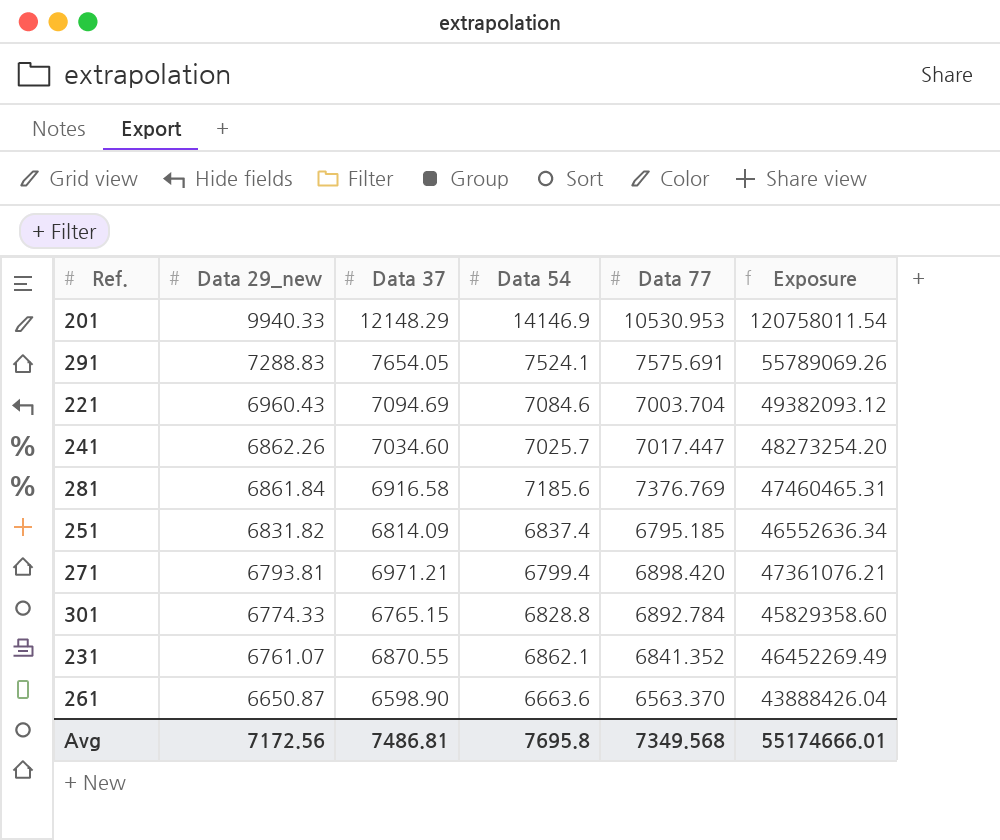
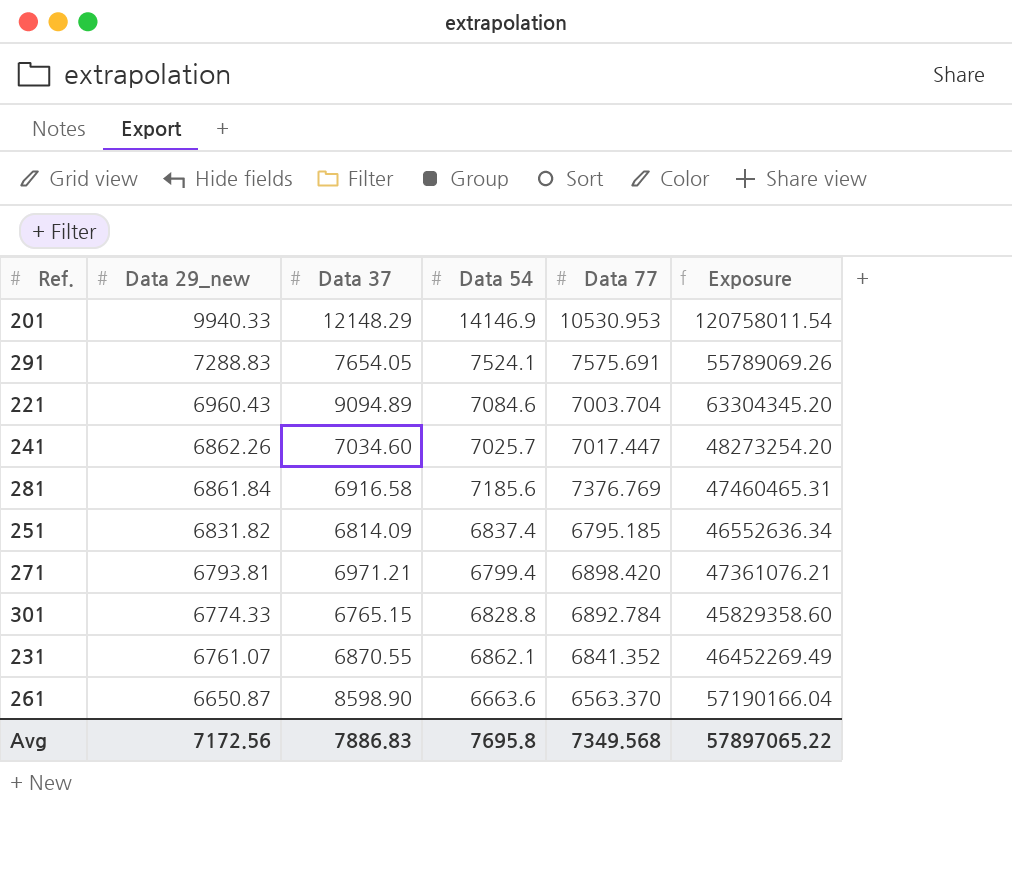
221 | Data 37: 7094.69 -> 9094.89
221 | Exposure: 49382093.12 -> 63304345.20
261 | Data 37: 6598.90 -> 8598.90
261 | Exposure: 43888426.04 -> 57190166.04
Avg | Data 37: 7486.81 -> 7886.83
Avg | Exposure: 55174666.01 -> 57897065.22

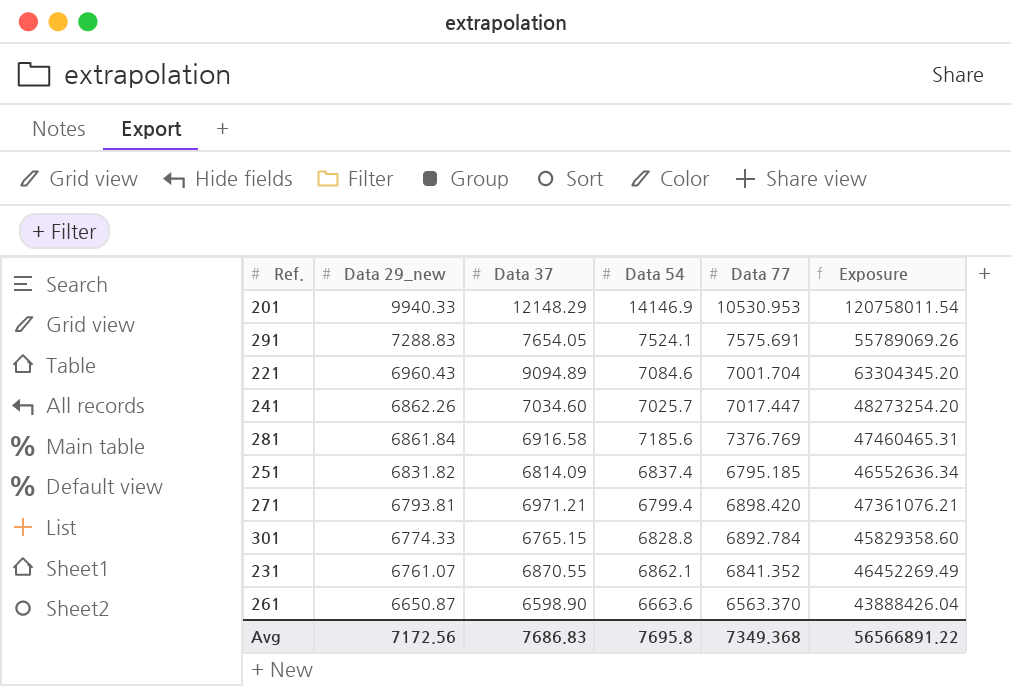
221 | Data 77: 7003.704 -> 7001.704
261 | Data 37: 8598.90 -> 6598.90
261 | Exposure: 57190166.04 -> 43888426.04
Avg | Data 37: 7886.83 -> 7686.83
Avg | Data 77: 7349.568 -> 7349.368
Avg | Exposure: 57897065.22 -> 56566891.22

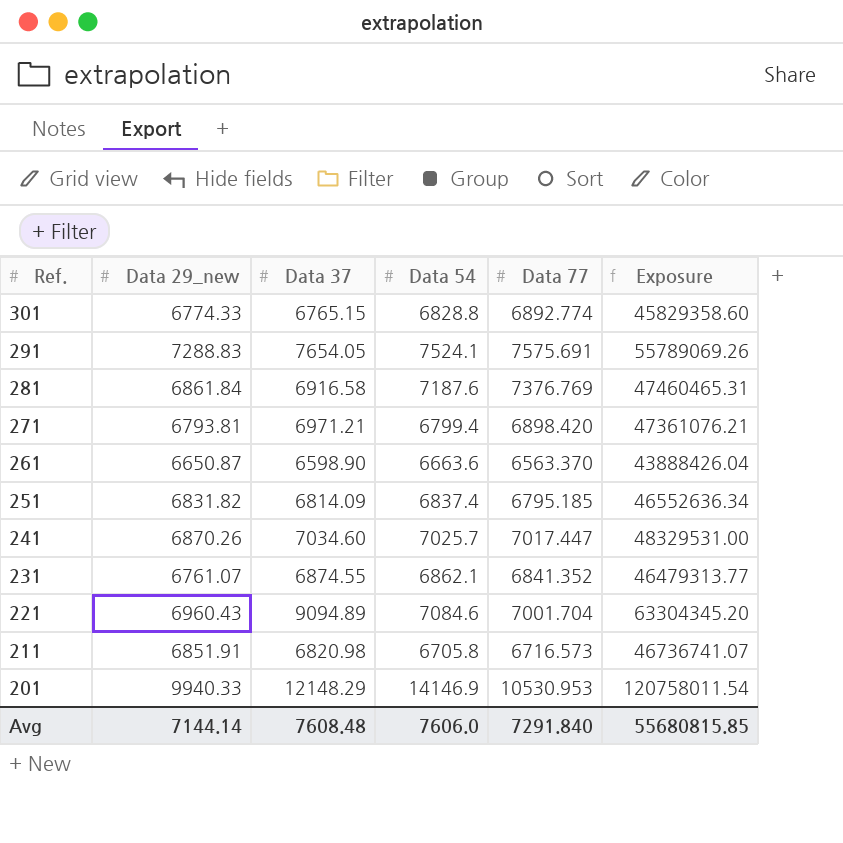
row order: Data 29_new descending -> Ref. descending
301 | Data 77: 6892.784 -> 6892.774
281 | Data 54: 7185.6 -> 7187.6
241 | Data 29_new: 6862.26 -> 6870.26
241 | Exposure: 48273254.20 -> 48329531.00
231 | Data 37: 6870.55 -> 6874.55
231 | Exposure: 46452269.49 -> 46479313.77
row 211: none -> 6851.91 | 6820.98 | 6705.8 | 6716.573 | 46736741.07
Avg | Data 29_new: 7172.56 -> 7144.14
Avg | Data 37: 7686.83 -> 7608.48
Avg | Data 54: 7695.8 -> 7606.0
Avg | Data 77: 7349.368 -> 7291.840
Avg | Exposure: 56566891.22 -> 55680815.85

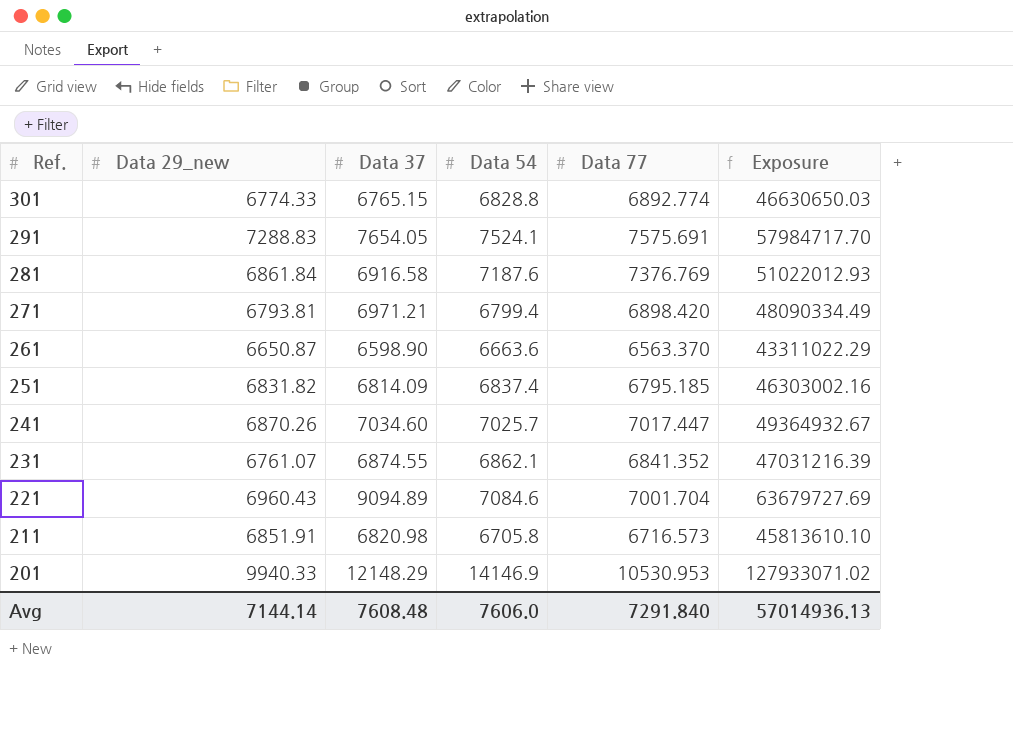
column Exposure | formula: [Data 29_new] * [Data 37] -> [Data 37] * [Data 77]
Avg | Exposure: 55680815.85 -> 57014936.13

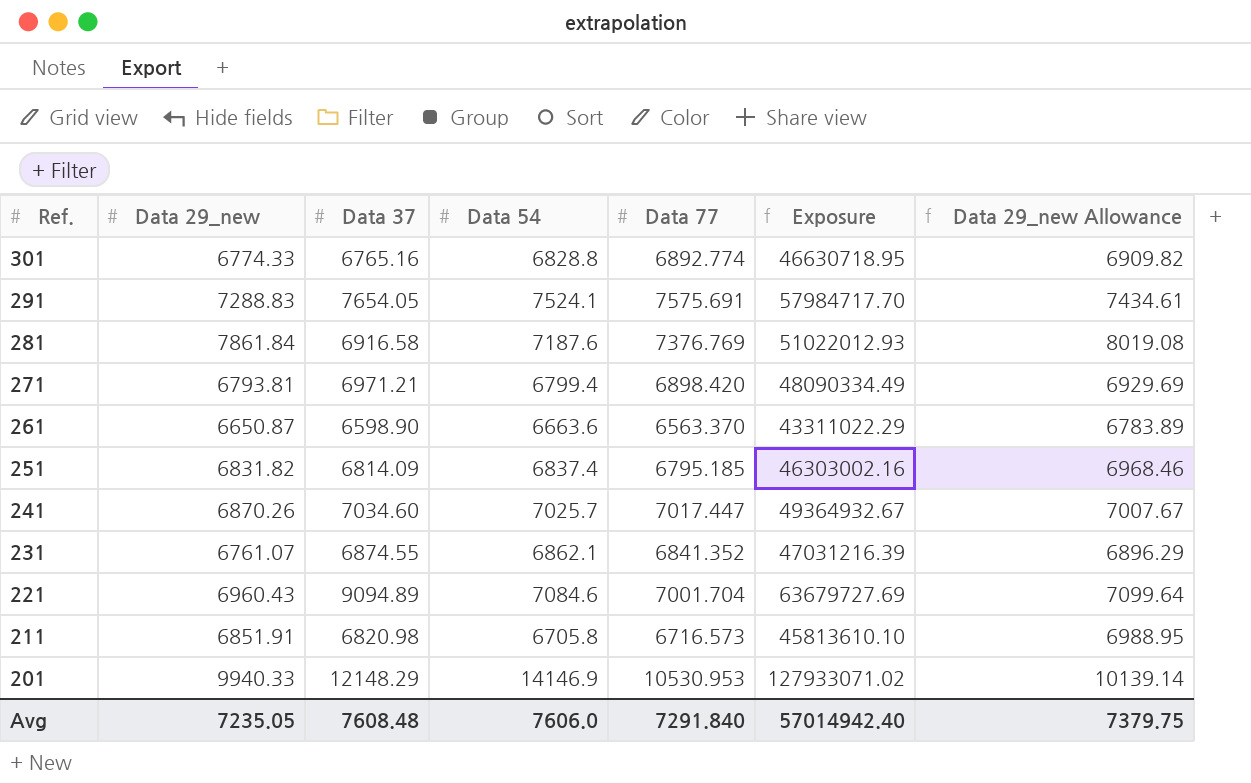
column Data 29_new Allowance | formula: none -> [Data 29_new] * 1.02
301 | Data 37: 6765.15 -> 6765.16
301 | Exposure: 46630650.03 -> 46630718.95
281 | Data 29_new: 6861.84 -> 7861.84
Avg | Data 29_new: 7144.14 -> 7235.05
Avg | Exposure: 57014936.13 -> 57014942.40

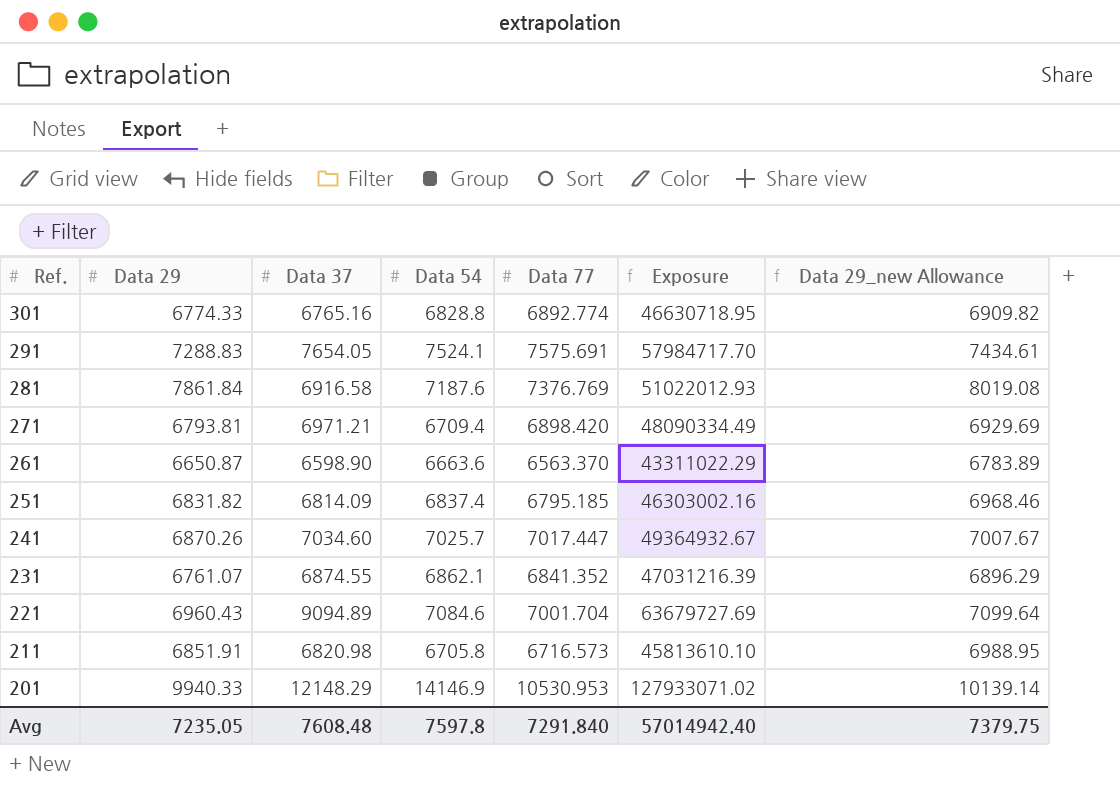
column name: Data 29_new -> Data 29
271 | Data 54: 6799.4 -> 6709.4
Avg | Data 54: 7606.0 -> 7597.8

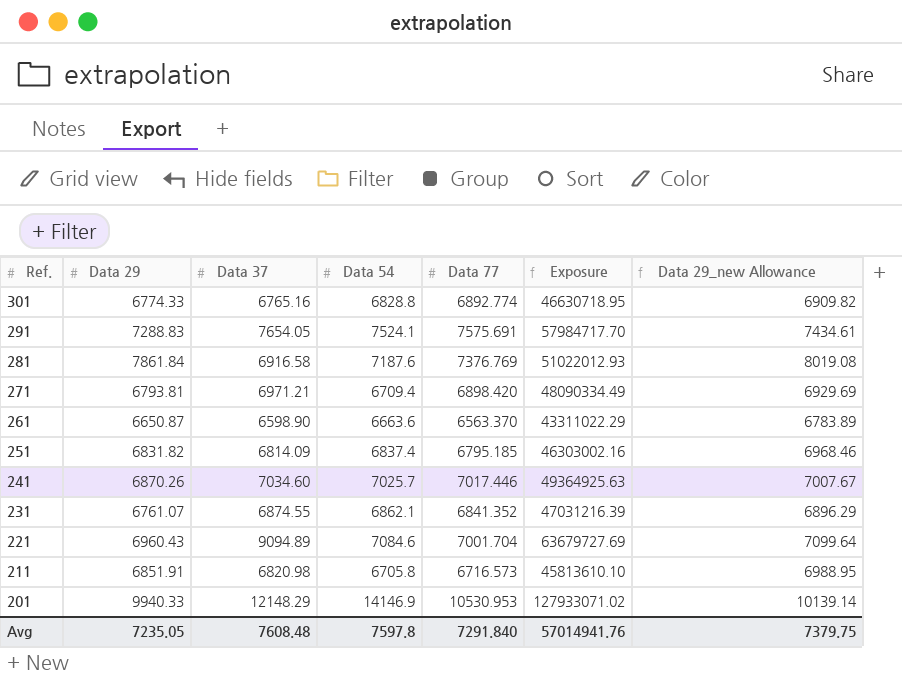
241 | Data 77: 7017.447 -> 7017.446
241 | Exposure: 49364932.67 -> 49364925.63
Avg | Exposure: 57014942.40 -> 57014941.76

